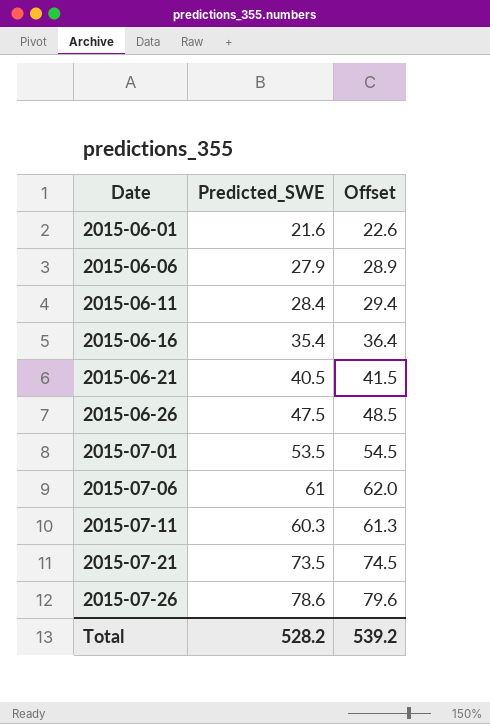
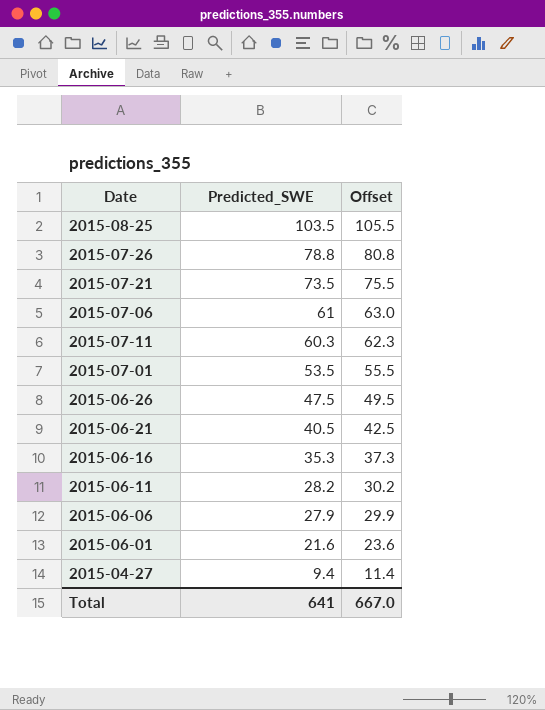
row order: Date ascending -> Predicted_SWE descending
column Offset | formula: [Predicted_SWE] + 1 -> [Predicted_SWE] + 2
row 2015-08-25: none -> 103.5 | 105.5
2015-07-26 | Predicted_SWE: 78.6 -> 78.8
2015-06-16 | Predicted_SWE: 35.4 -> 35.3
2015-06-11 | Predicted_SWE: 28.4 -> 28.2
row 2015-04-27: none -> 9.4 | 11.4
Total | Predicted_SWE: 528.2 -> 641
Total | Offset: 539.2 -> 667.0

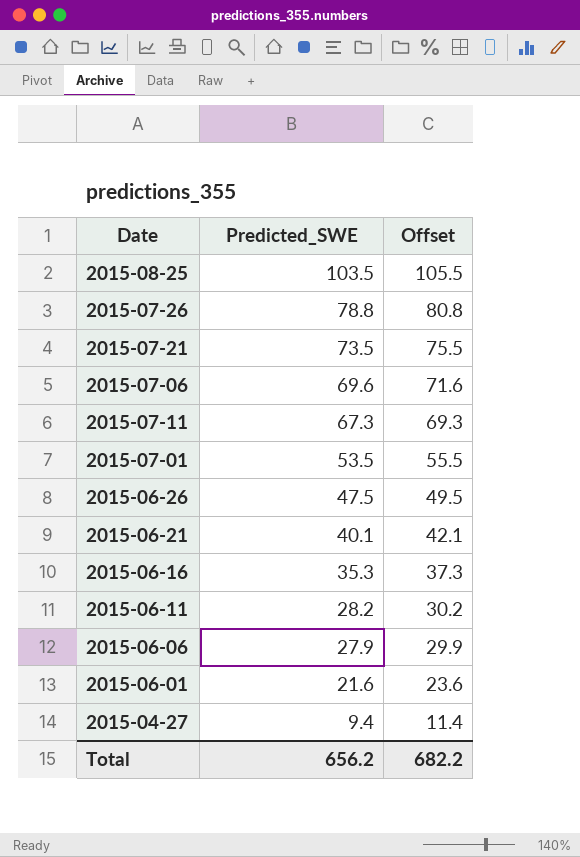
2015-07-06 | Predicted_SWE: 61 -> 69.6
2015-07-06 | Offset: 63.0 -> 71.6
2015-07-11 | Predicted_SWE: 60.3 -> 67.3
2015-07-11 | Offset: 62.3 -> 69.3
2015-06-21 | Predicted_SWE: 40.5 -> 40.1
2015-06-21 | Offset: 42.5 -> 42.1
Total | Predicted_SWE: 641 -> 656.2
Total | Offset: 667.0 -> 682.2

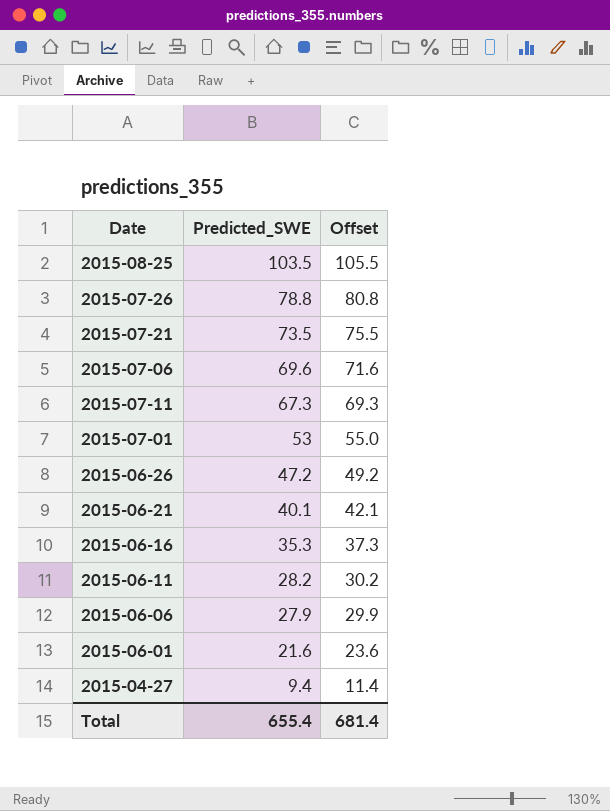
2015-07-01 | Predicted_SWE: 53.5 -> 53
2015-07-01 | Offset: 55.5 -> 55.0
2015-06-26 | Predicted_SWE: 47.5 -> 47.2
2015-06-26 | Offset: 49.5 -> 49.2
Total | Predicted_SWE: 656.2 -> 655.4
Total | Offset: 682.2 -> 681.4

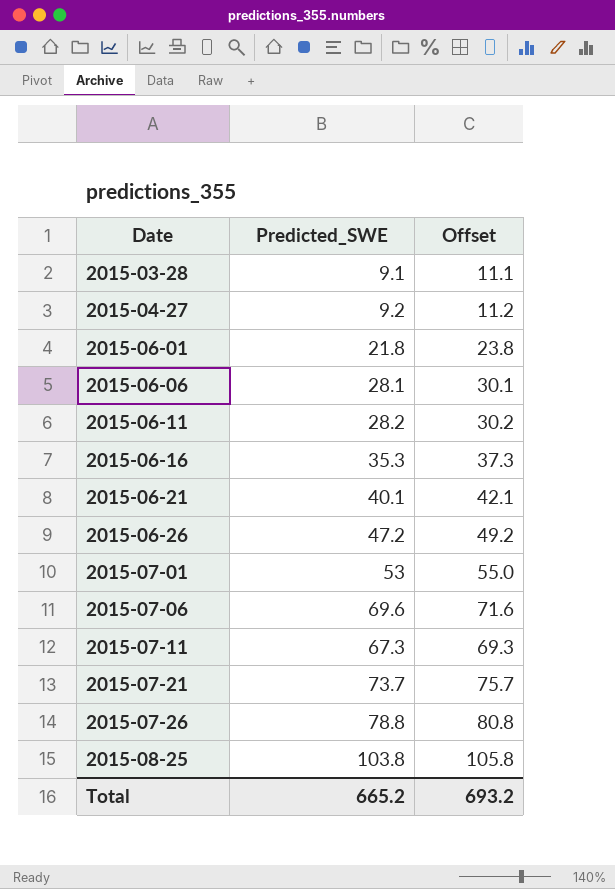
row order: Predicted_SWE descending -> Date ascending
row 2015-03-28: none -> 9.1 | 11.1
2015-04-27 | Predicted_SWE: 9.4 -> 9.2
2015-04-27 | Offset: 11.4 -> 11.2
2015-06-01 | Predicted_SWE: 21.6 -> 21.8
2015-06-01 | Offset: 23.6 -> 23.8
2015-06-06 | Predicted_SWE: 27.9 -> 28.1
2015-06-06 | Offset: 29.9 -> 30.1
2015-07-21 | Predicted_SWE: 73.5 -> 73.7
2015-07-21 | Offset: 75.5 -> 75.7
2015-08-25 | Predicted_SWE: 103.5 -> 103.8
2015-08-25 | Offset: 105.5 -> 105.8
Total | Predicted_SWE: 655.4 -> 665.2
Total | Offset: 681.4 -> 693.2

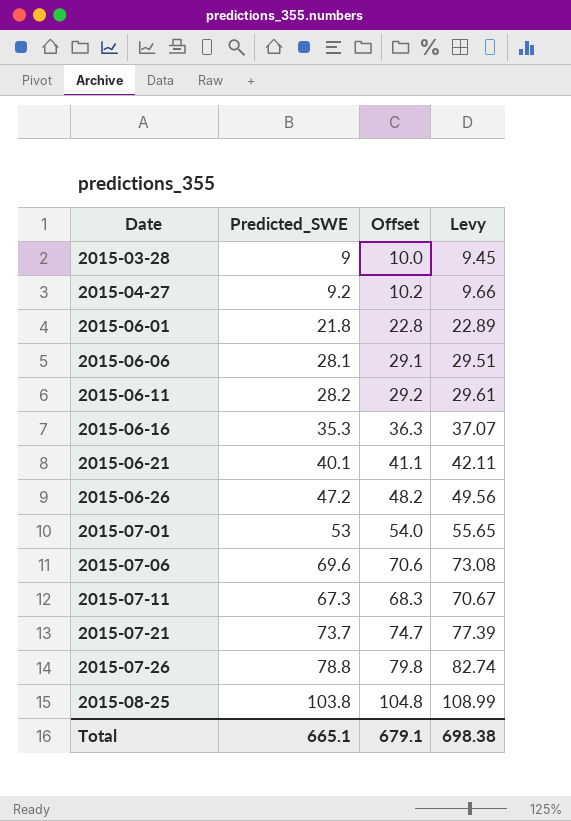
column Offset | formula: [Predicted_SWE] + 2 -> [Predicted_SWE] + 1
column Levy | formula: none -> [Predicted_SWE] * 1.05
2015-03-28 | Predicted_SWE: 9.1 -> 9
Total | Predicted_SWE: 665.2 -> 665.1
Total | Offset: 693.2 -> 679.1

